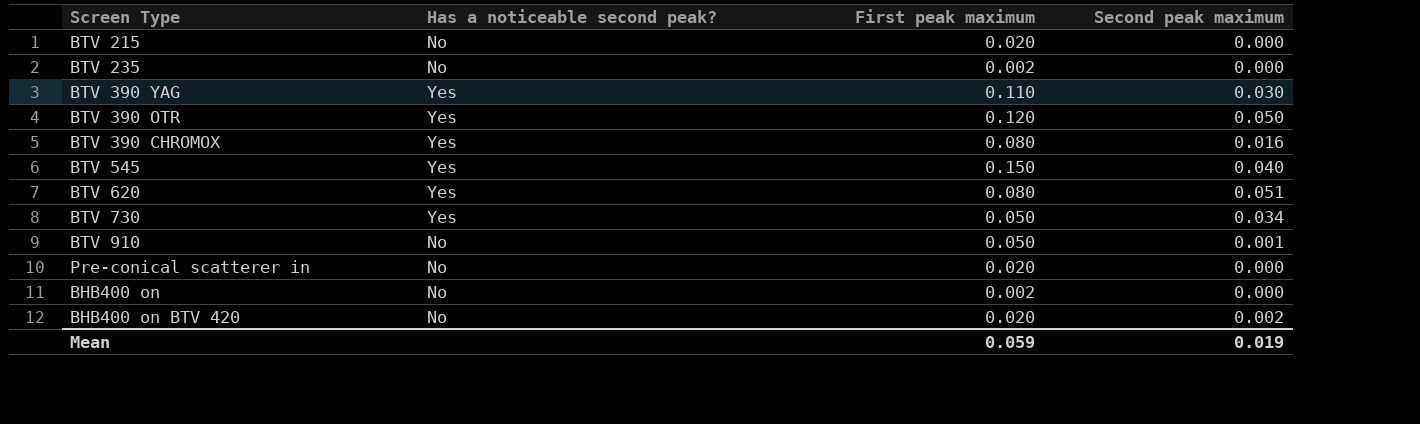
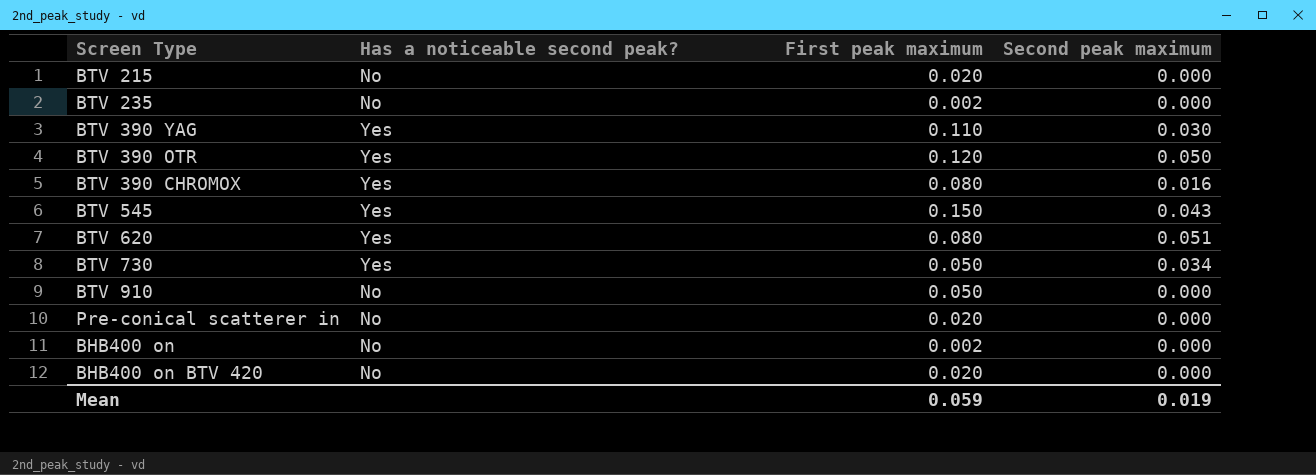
BTV 545 | Second peak maximum: 0.040 -> 0.043
BTV 910 | Second peak maximum: 0.001 -> 0.000
BHB400 on BTV 420 | Second peak maximum: 0.002 -> 0.000

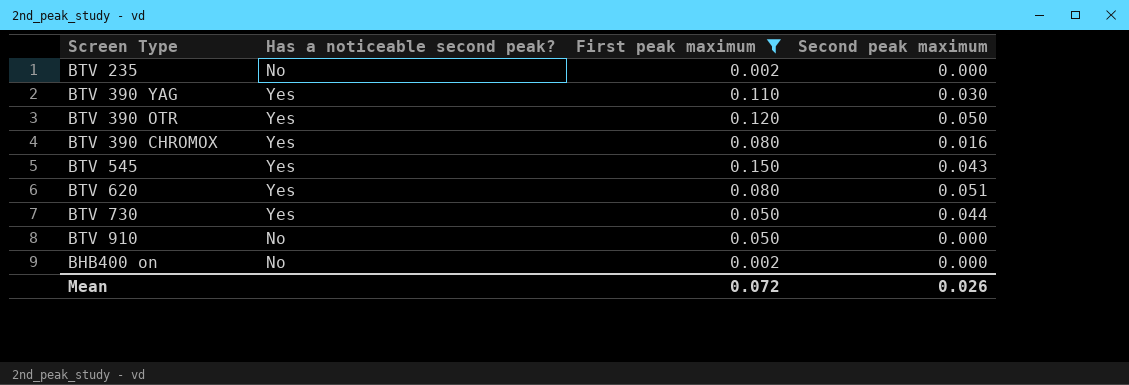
filter: none -> First peak maximum != 0.020
BTV 730 | Second peak maximum: 0.034 -> 0.044
Mean | First peak maximum: 0.059 -> 0.072
Mean | Second peak maximum: 0.019 -> 0.026

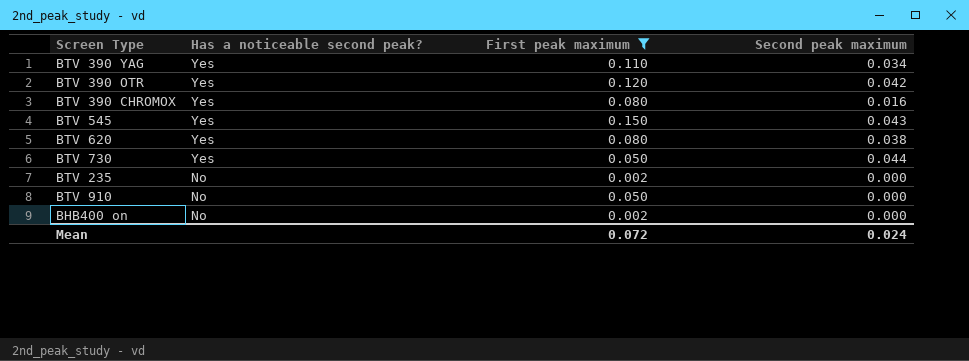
row order: none -> Has a noticeable second peak? descending
BTV 390 YAG | Second peak maximum: 0.030 -> 0.034
BTV 390 OTR | Second peak maximum: 0.050 -> 0.042
BTV 620 | Second peak maximum: 0.051 -> 0.038
Mean | Second peak maximum: 0.026 -> 0.024

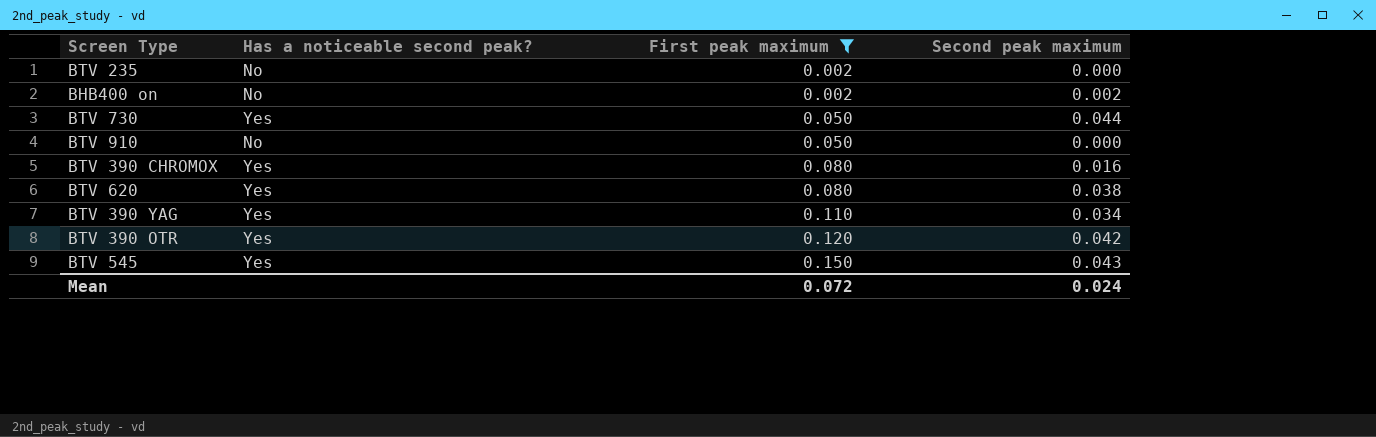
row order: Has a noticeable second peak? descending -> First peak maximum ascending
BHB400 on | Second peak maximum: 0.000 -> 0.002

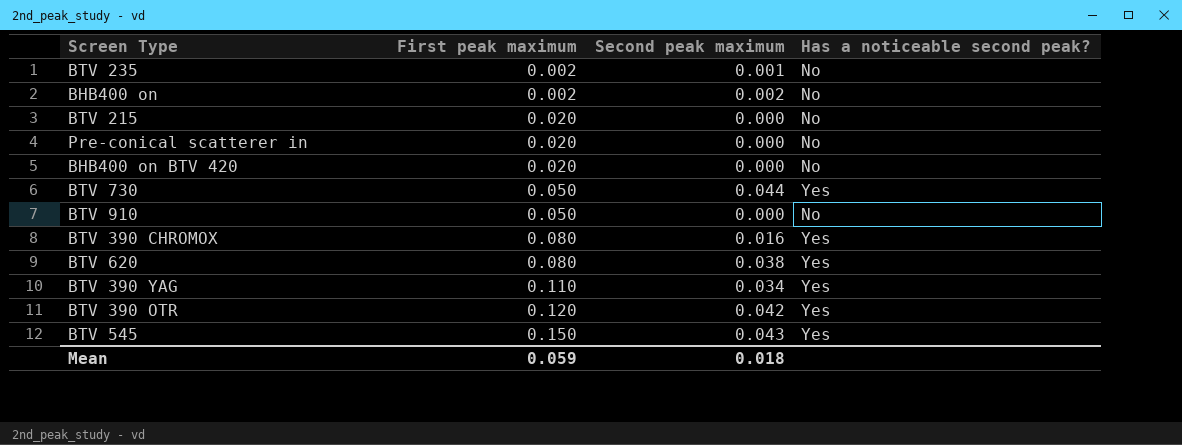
filter: First peak maximum != 0.020 -> none
column Has a noticeable second peak? | position: 2 -> 4
BTV 235 | Second peak maximum: 0.000 -> 0.001
Mean | First peak maximum: 0.072 -> 0.059
Mean | Second peak maximum: 0.024 -> 0.018

